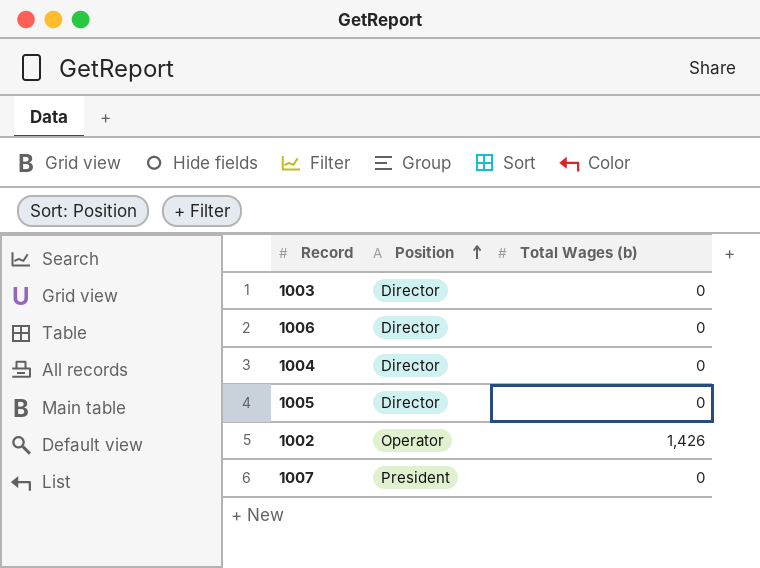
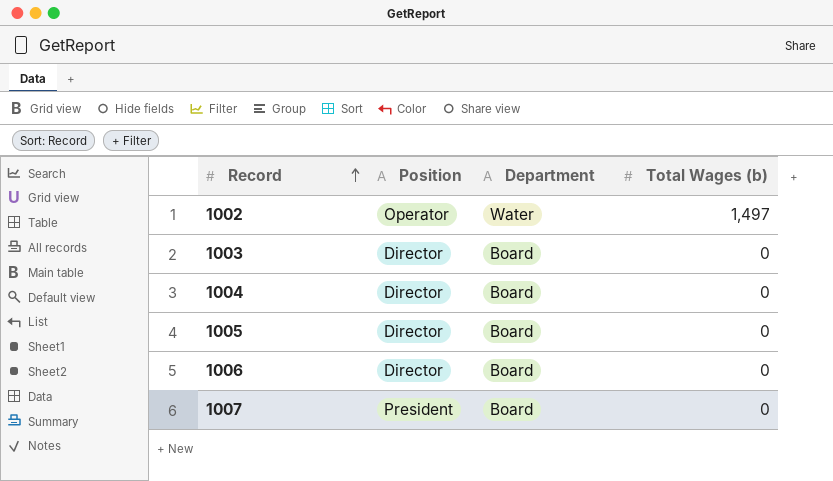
row order: Position ascending -> Record ascending
column Department | position: none -> 3
1002 | Total Wages (b): 1,426 -> 1,497

